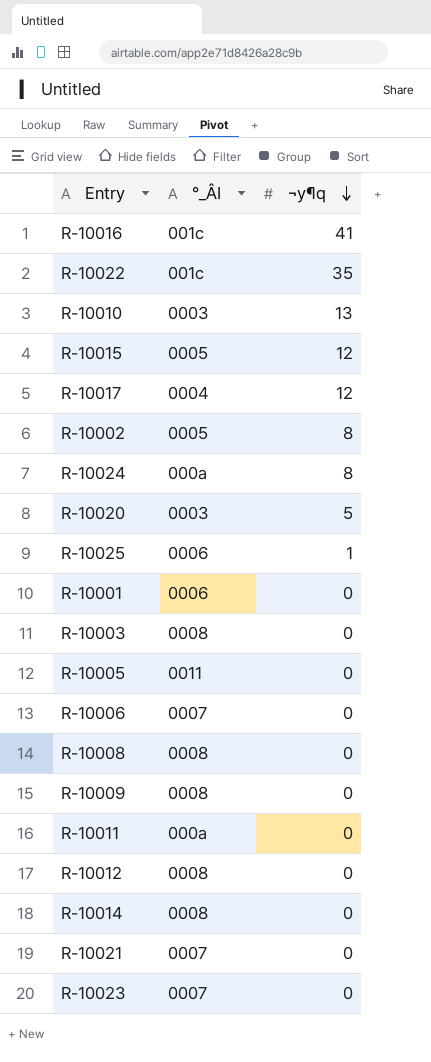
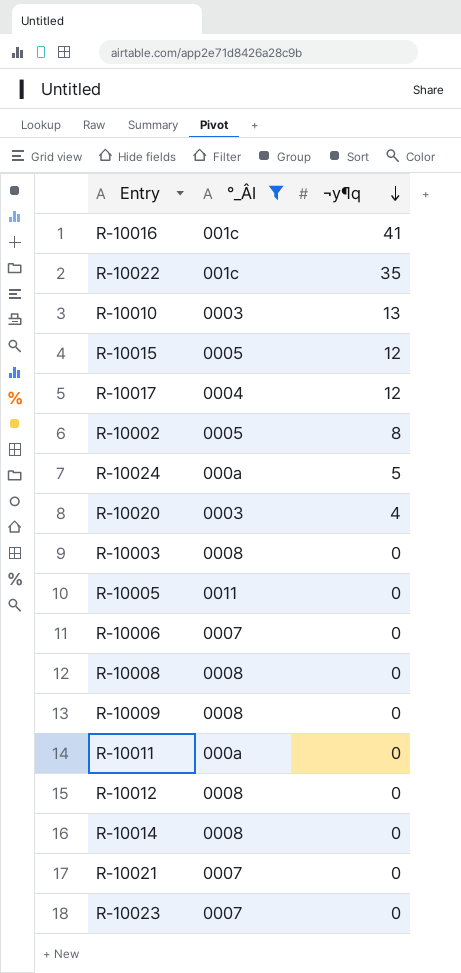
filter: none -> °_ÂI != 0006
R-10024 | ¬y¶q: 8 -> 5
R-10020 | ¬y¶q: 5 -> 4

